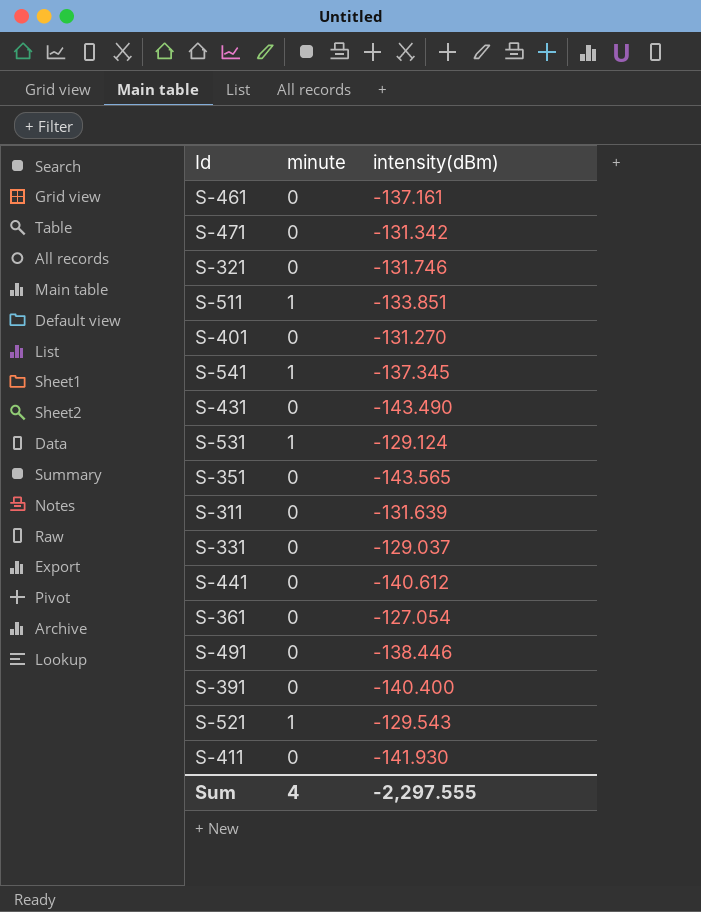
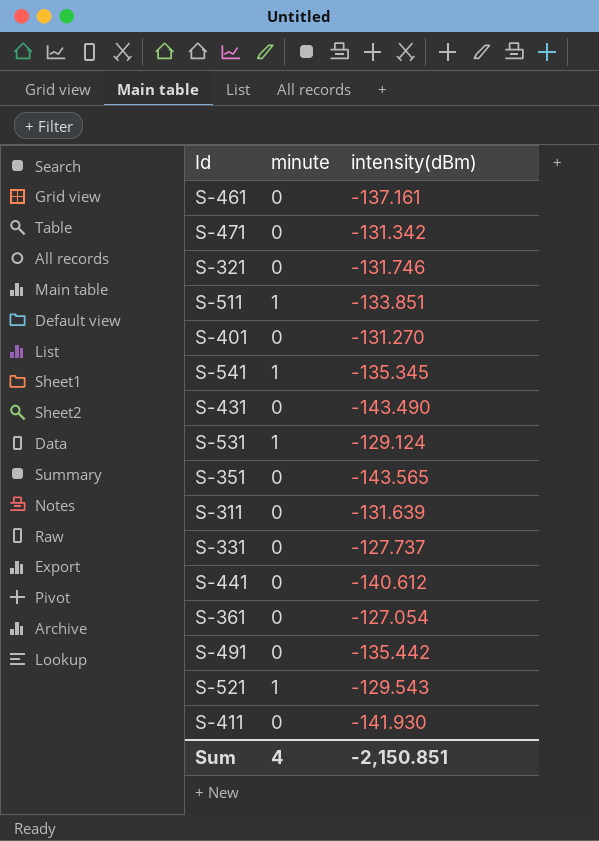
row S-391: 0 | -140.400 -> none
S-541 | intensity(dBm): -137.345 -> -135.345
S-331 | intensity(dBm): -129.037 -> -127.737
S-491 | intensity(dBm): -138.446 -> -135.442
Sum | intensity(dBm): -2,297.555 -> -2,150.851

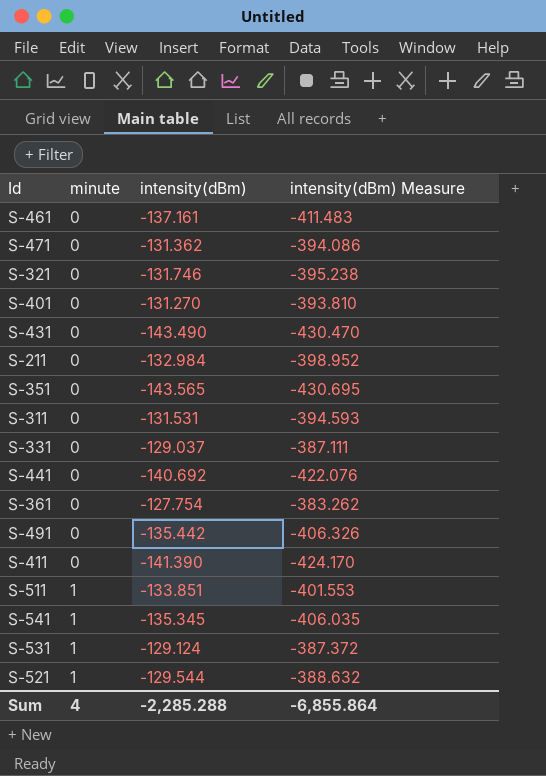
row order: none -> minute ascending
column intensity(dBm) Measure | formula: none -> [intensity(dBm)] * 3
S-471 | intensity(dBm): -131.342 -> -131.362
row S-211: none -> 0 | -132.984 | -398.952
S-311 | intensity(dBm): -131.639 -> -131.531
S-331 | intensity(dBm): -127.737 -> -129.037
S-441 | intensity(dBm): -140.612 -> -140.692
S-361 | intensity(dBm): -127.054 -> -127.754
S-411 | intensity(dBm): -141.930 -> -141.390
S-521 | intensity(dBm): -129.543 -> -129.544
Sum | intensity(dBm): -2,150.851 -> -2,285.288

